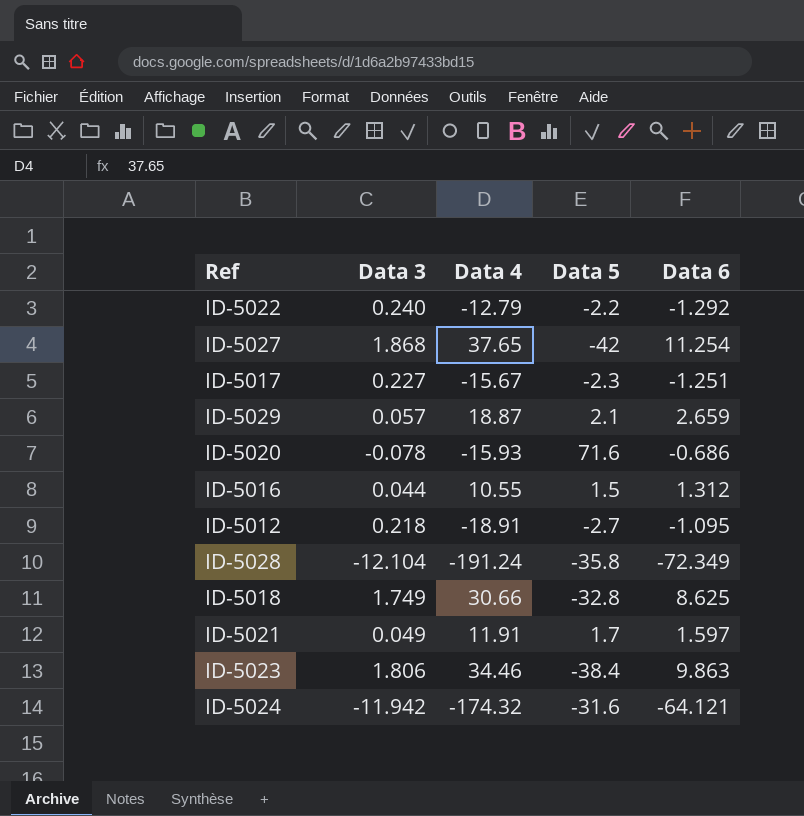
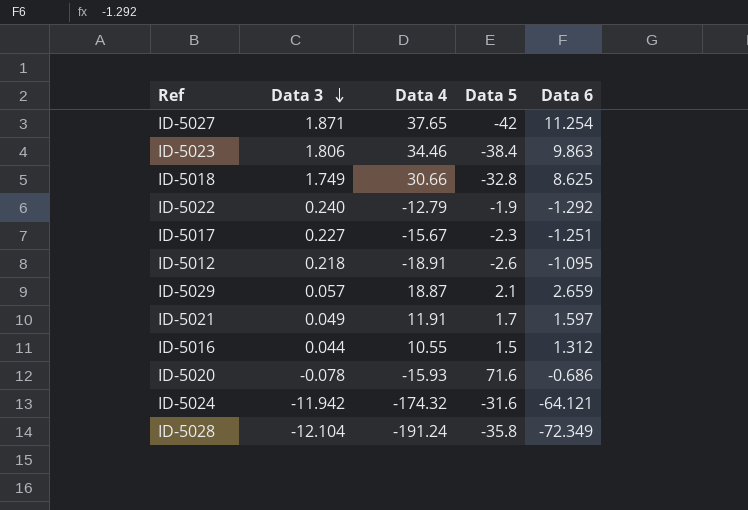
row order: none -> Data 3 descending
ID-5027 | Data 3: 1.868 -> 1.871
ID-5022 | Data 5: -2.2 -> -1.9
ID-5012 | Data 5: -2.7 -> -2.6

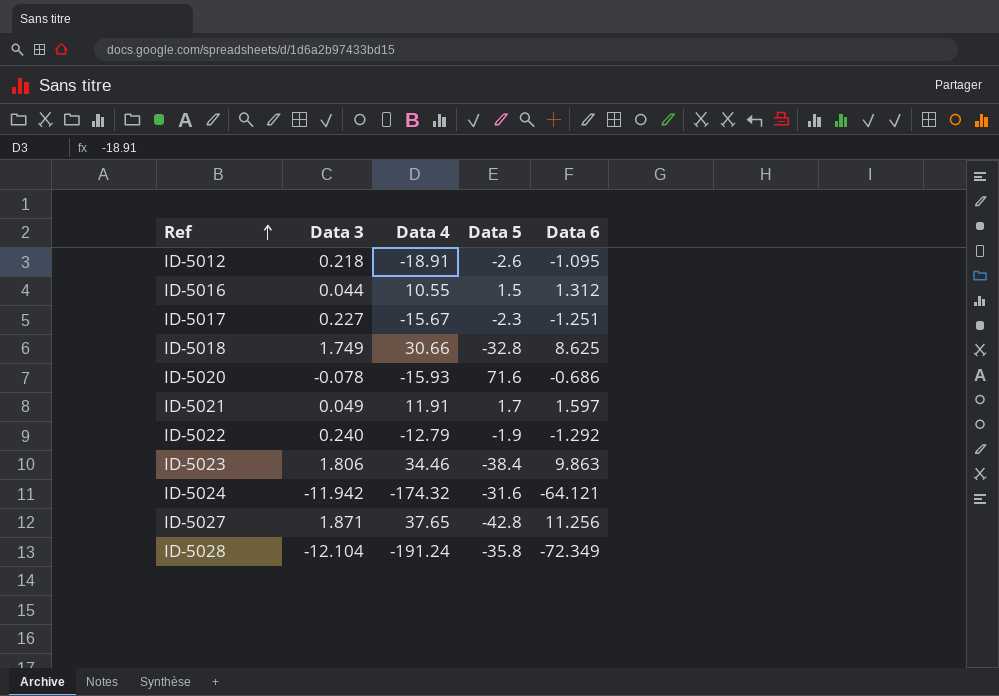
row order: Data 3 descending -> Ref ascending
row ID-5029: 0.057 | 18.87 | 2.1 | 2.659 -> none
ID-5027 | Data 5: -42 -> -42.8
ID-5027 | Data 6: 11.254 -> 11.256

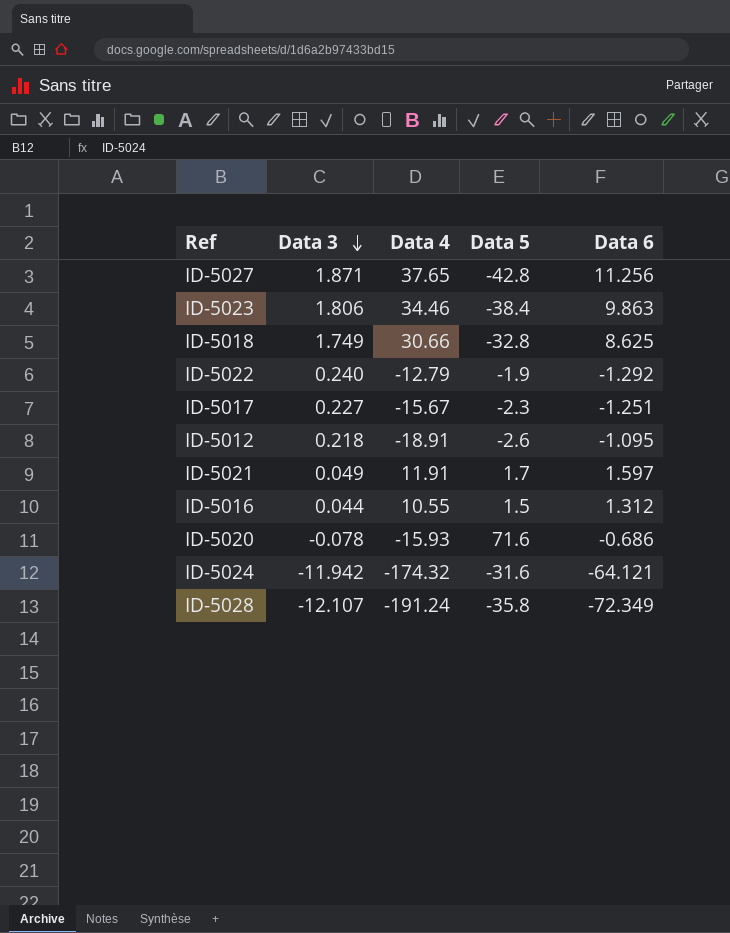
row order: Ref ascending -> Data 3 descending
ID-5028 | Data 3: -12.104 -> -12.107

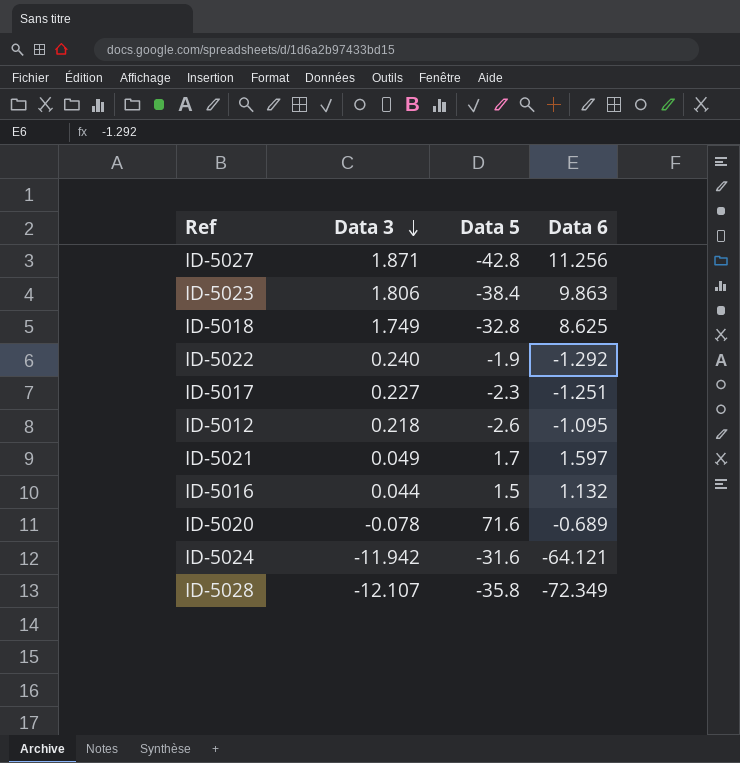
column Data 4 | position: 3 -> none
ID-5016 | Data 6: 1.312 -> 1.132
ID-5020 | Data 6: -0.686 -> -0.689

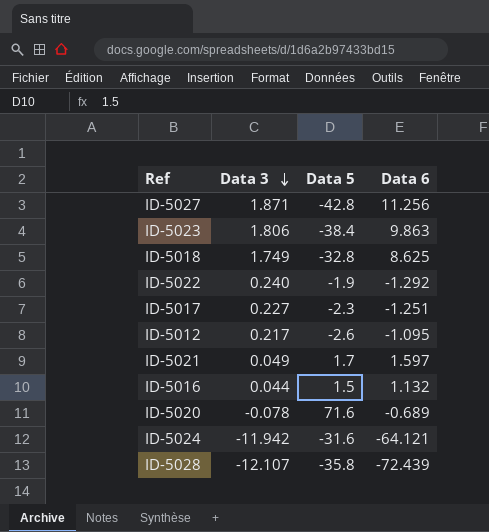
ID-5012 | Data 3: 0.218 -> 0.217
ID-5028 | Data 6: -72.349 -> -72.439

